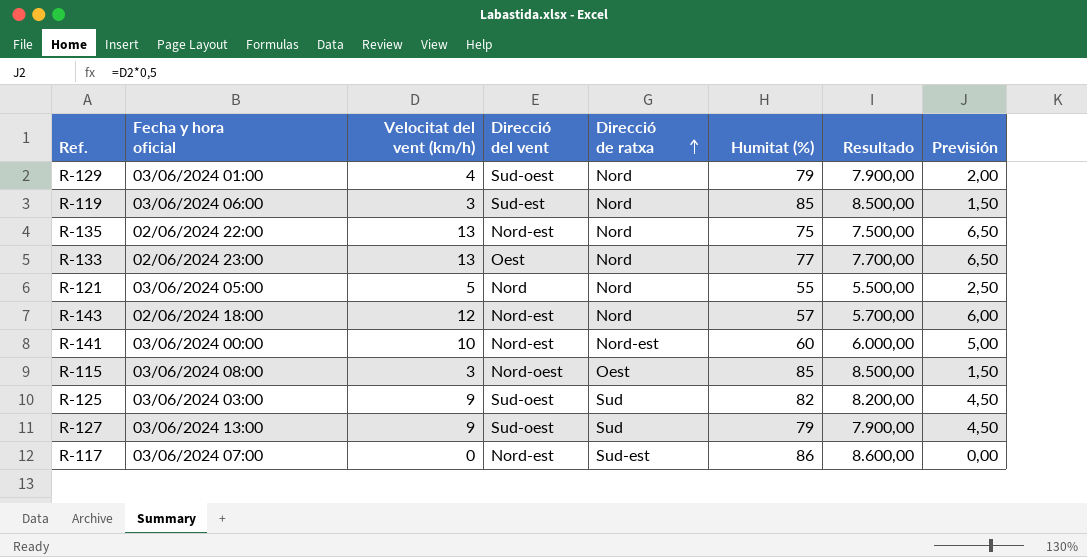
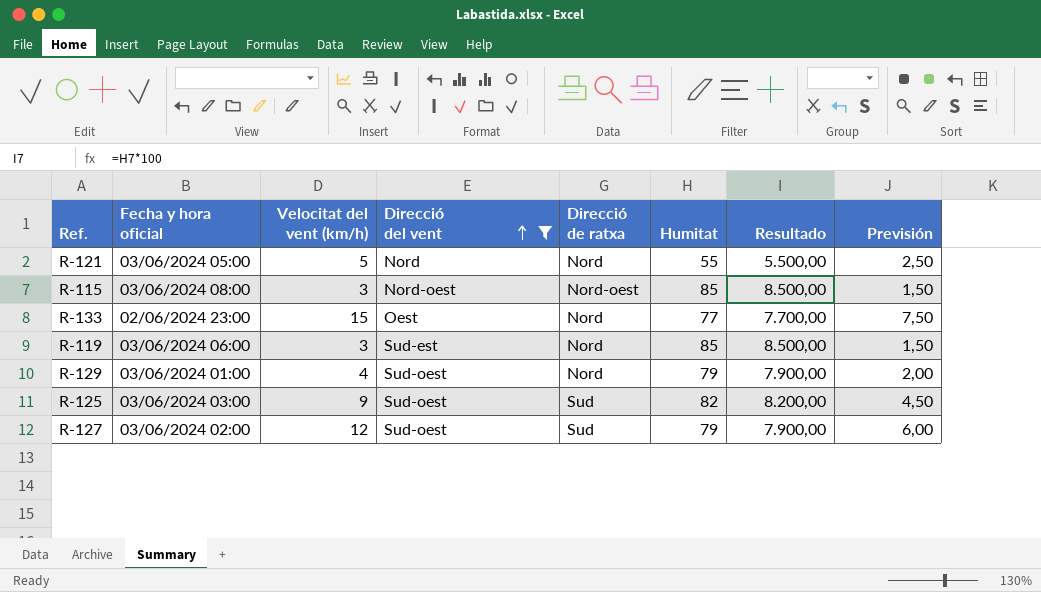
filter: none -> Direcció del vent != Nord-est
row order: Direcció de ratxa ascending -> Direcció del vent ascending
column name: Humitat (%) -> Humitat
R-115 | Direcció de ratxa: Oest -> Nord-oest
R-133 | Velocitat del vent (km/h): 13 -> 15
R-133 | Previsión: 6,50 -> 7,50
R-127 | Fecha y hora oficial: 03/06/2024 13:00 -> 03/06/2024 02:00
R-127 | Velocitat del vent (km/h): 9 -> 12
R-127 | Previsión: 4,50 -> 6,00

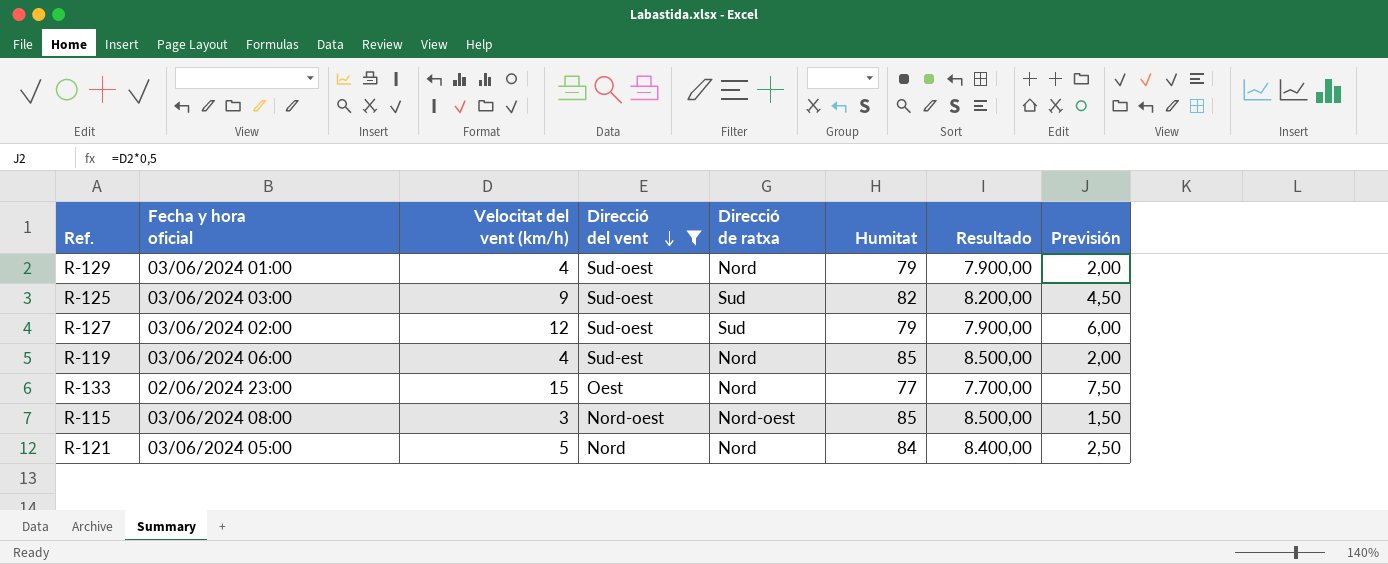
row order: Direcció del vent ascending -> Direcció del vent descending
R-119 | Velocitat del vent (km/h): 3 -> 4
R-119 | Previsión: 1,50 -> 2,00
R-121 | Humitat: 55 -> 84
R-121 | Resultado: 5.500,00 -> 8.400,00

